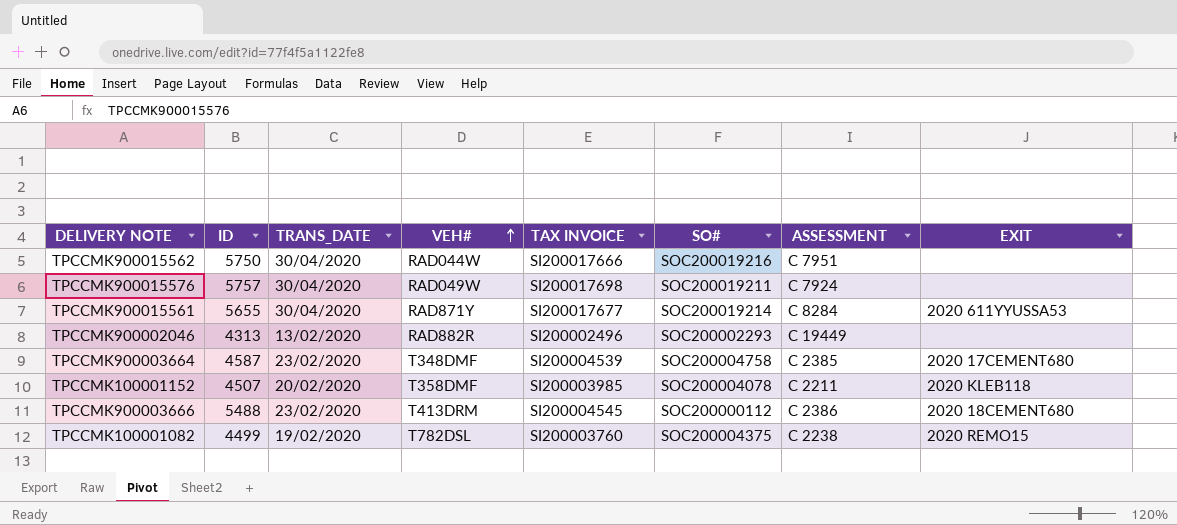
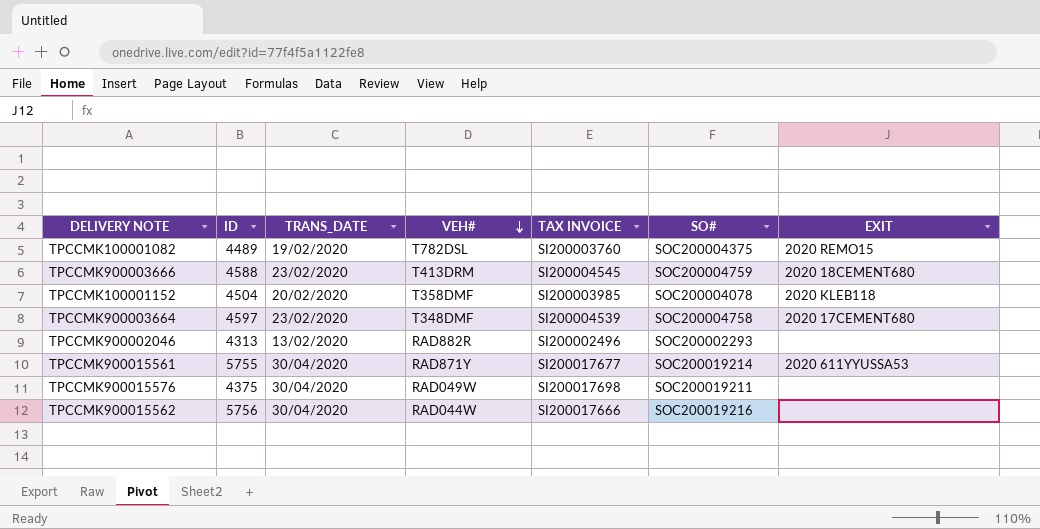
row order: VEH# ascending -> VEH# descending
column ASSESSMENT | position: 7 -> none
TPCCMK100001082 | ID: 4499 -> 4489
TPCCMK900003666 | ID: 5488 -> 4588
TPCCMK900003666 | SO#: SOC200000112 -> SOC200004759
TPCCMK100001152 | ID: 4507 -> 4504
TPCCMK900003664 | ID: 4587 -> 4597
TPCCMK900015561 | ID: 5655 -> 5755
TPCCMK900015576 | ID: 5757 -> 4375
TPCCMK900015562 | ID: 5750 -> 5756

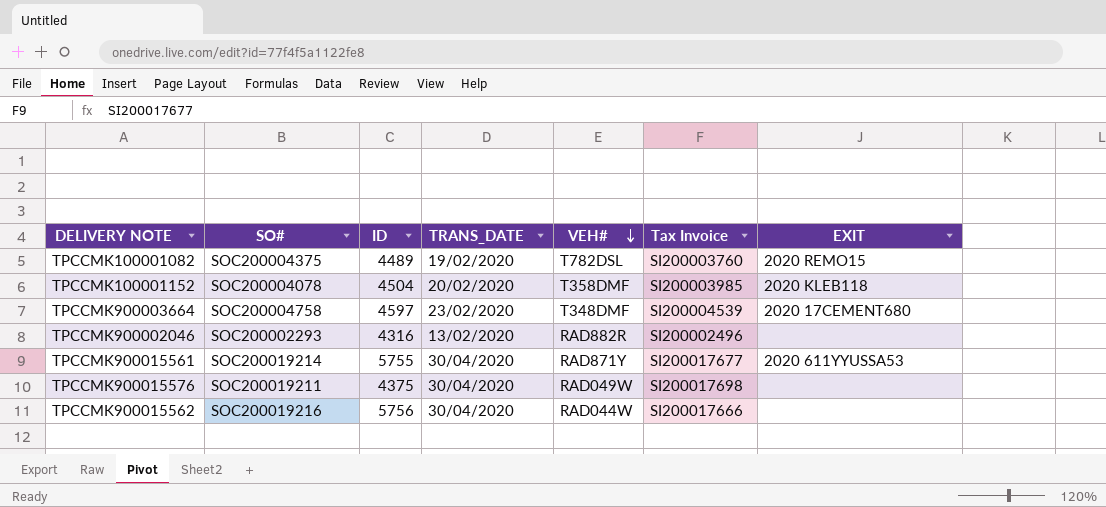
column SO# | position: 6 -> 2
column name: TAX INVOICE -> Tax Invoice
row TPCCMK900003666: 4588 | 23/02/2020 | T413DRM | SI200004545 | SOC200004759 | 2020 18CEMENT680 -> none
TPCCMK900002046 | ID: 4313 -> 4316

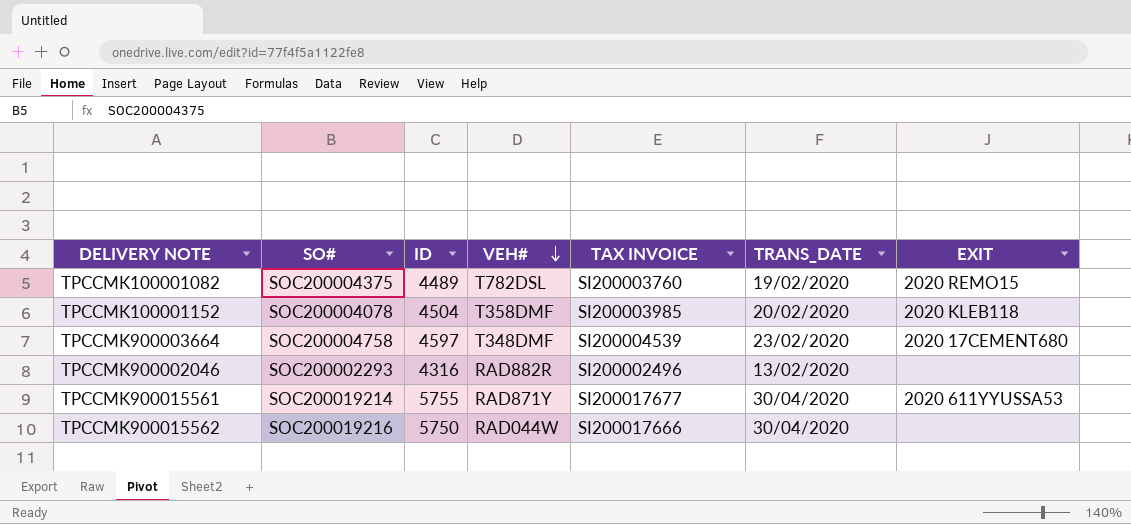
column name: Tax Invoice -> TAX INVOICE
column TRANS_DATE | position: 4 -> 6
row TPCCMK900015576: SOC200019211 | 4375 | 30/04/2020 | RAD049W | SI200017698 | none -> none
TPCCMK900015562 | ID: 5756 -> 5750

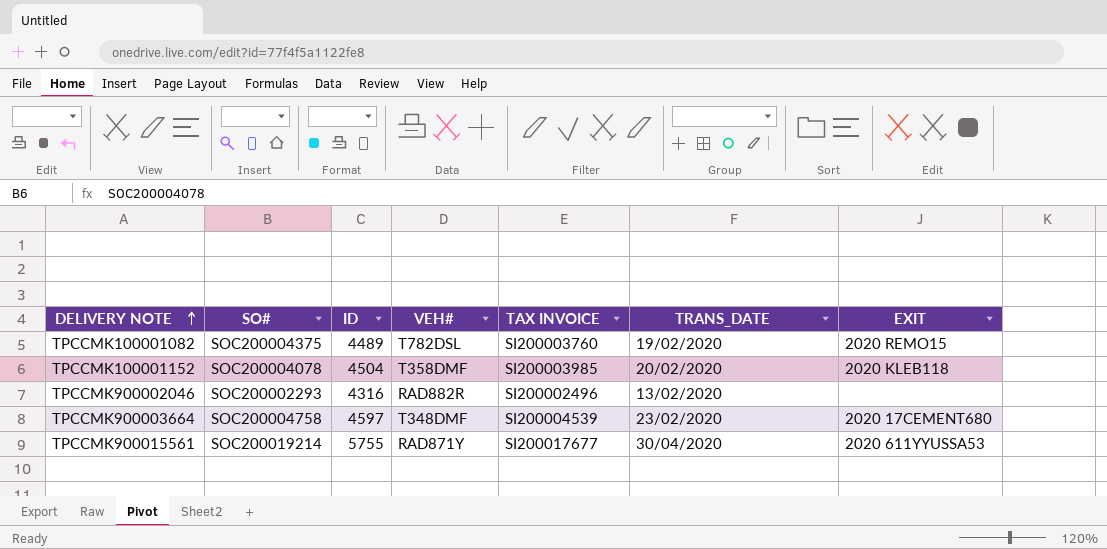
row order: VEH# descending -> DELIVERY NOTE ascending
row TPCCMK900015562: SOC200019216 | 5750 | RAD044W | SI200017666 | 30/04/2020 | none -> none

